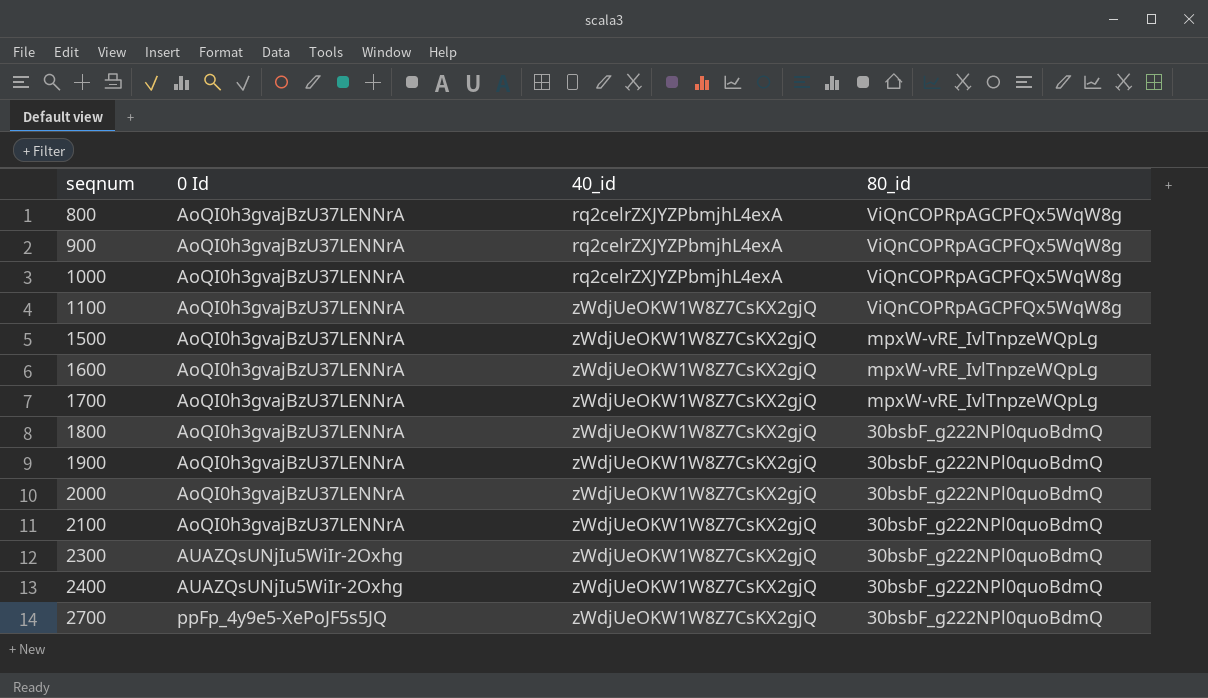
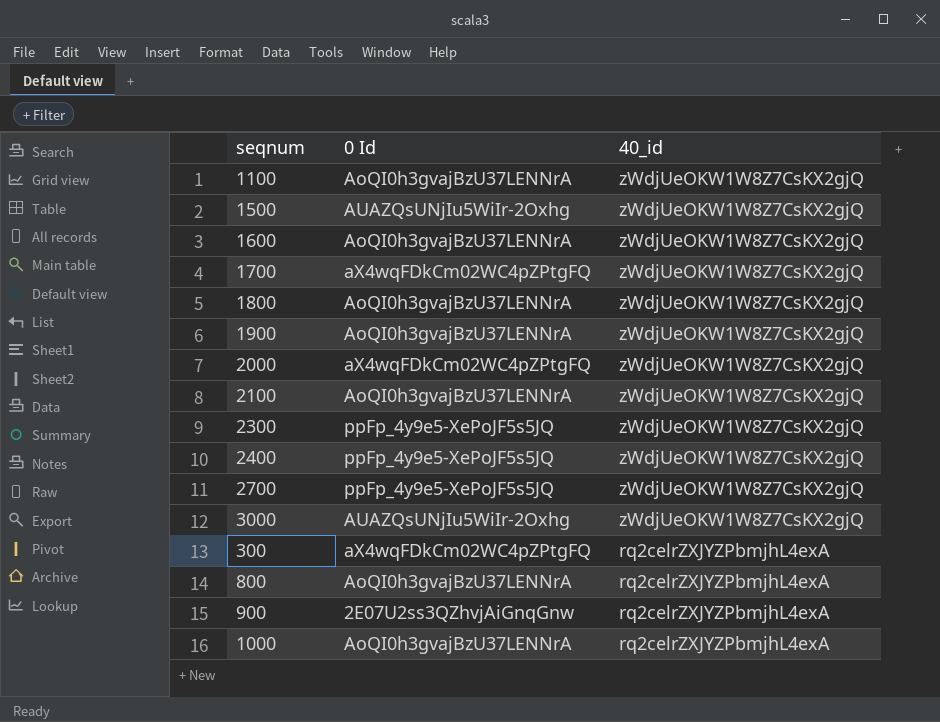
row order: seqnum ascending -> 40_id descending
column 80_id | position: 4 -> none
1500 | 0 Id: AoQI0h3gvajBzU37LENNrA -> AUAZQsUNjIu5WiIr-2Oxhg
1700 | 0 Id: AoQI0h3gvajBzU37LENNrA -> aX4wqFDkCm02WC4pZPtgFQ
2000 | 0 Id: AoQI0h3gvajBzU37LENNrA -> aX4wqFDkCm02WC4pZPtgFQ
2300 | 0 Id: AUAZQsUNjIu5WiIr-2Oxhg -> ppFp_4y9e5-XePoJF5s5JQ
2400 | 0 Id: AUAZQsUNjIu5WiIr-2Oxhg -> ppFp_4y9e5-XePoJF5s5JQ
row 3000: none -> AUAZQsUNjIu5WiIr-2Oxhg | zWdjUeOKW1W8Z7CsKX2gjQ
row 300: none -> aX4wqFDkCm02WC4pZPtgFQ | rq2celrZXJYZPbmjhL4exA
900 | 0 Id: AoQI0h3gvajBzU37LENNrA -> 2E07U2ss3QZhvjAiGnqGnw

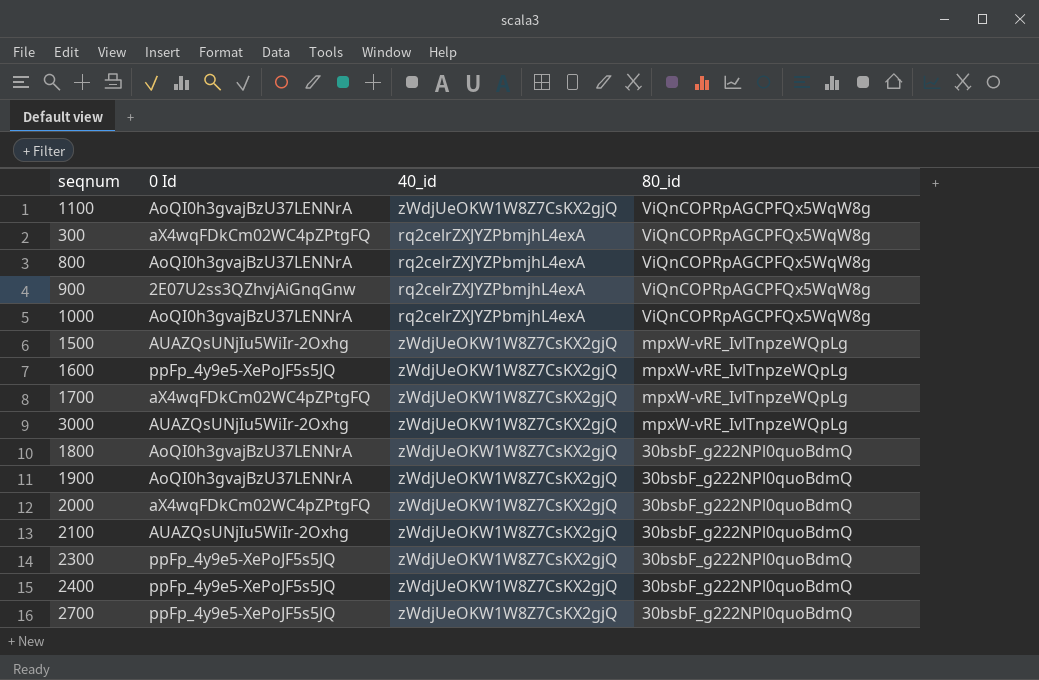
row order: 40_id descending -> 80_id descending
column 80_id | position: none -> 4
1600 | 0 Id: AoQI0h3gvajBzU37LENNrA -> ppFp_4y9e5-XePoJF5s5JQ
2100 | 0 Id: AoQI0h3gvajBzU37LENNrA -> AUAZQsUNjIu5WiIr-2Oxhg

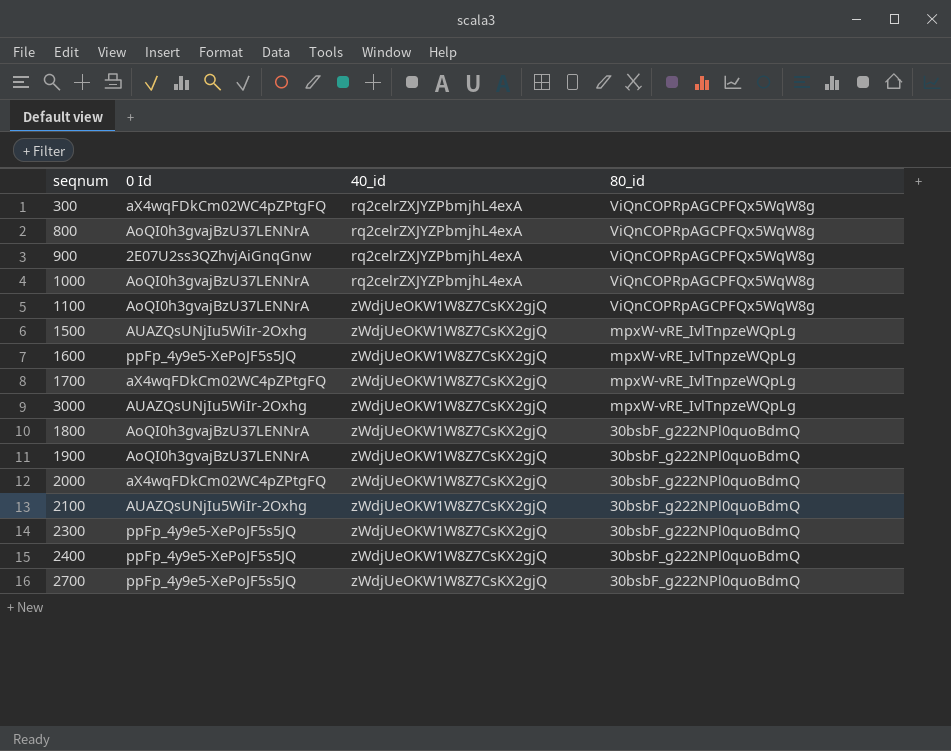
row order: 80_id descending -> 40_id ascending

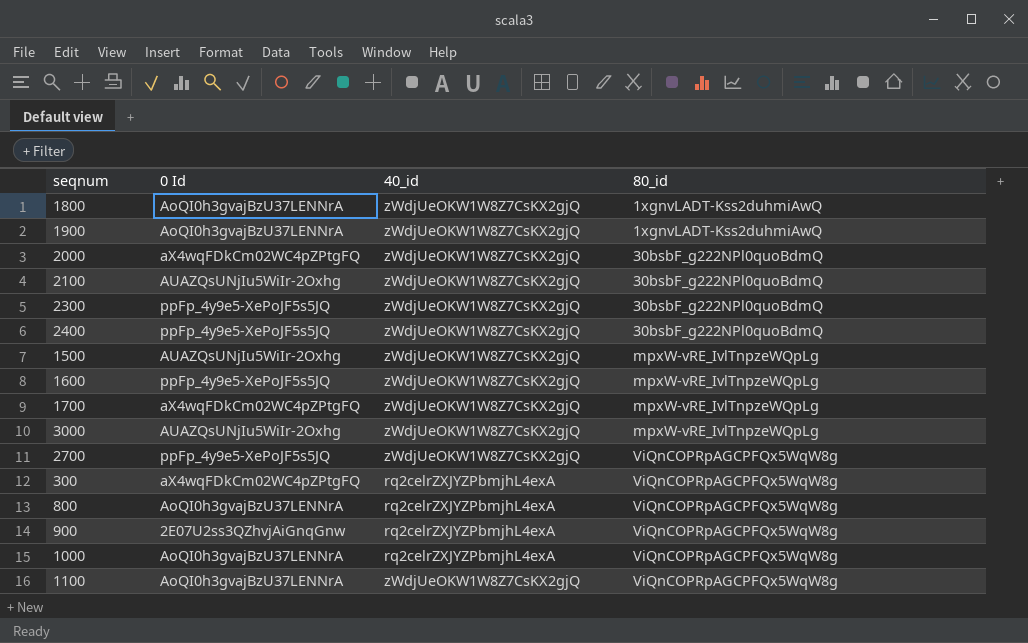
row order: 40_id ascending -> 80_id ascending
1800 | 80_id: 30bsbF_g222NPl0quoBdmQ -> 1xgnvLADT-Kss2duhmiAwQ
1900 | 80_id: 30bsbF_g222NPl0quoBdmQ -> 1xgnvLADT-Kss2duhmiAwQ
2700 | 80_id: 30bsbF_g222NPl0quoBdmQ -> ViQnCOPRpAGCPFQx5WqW8g

